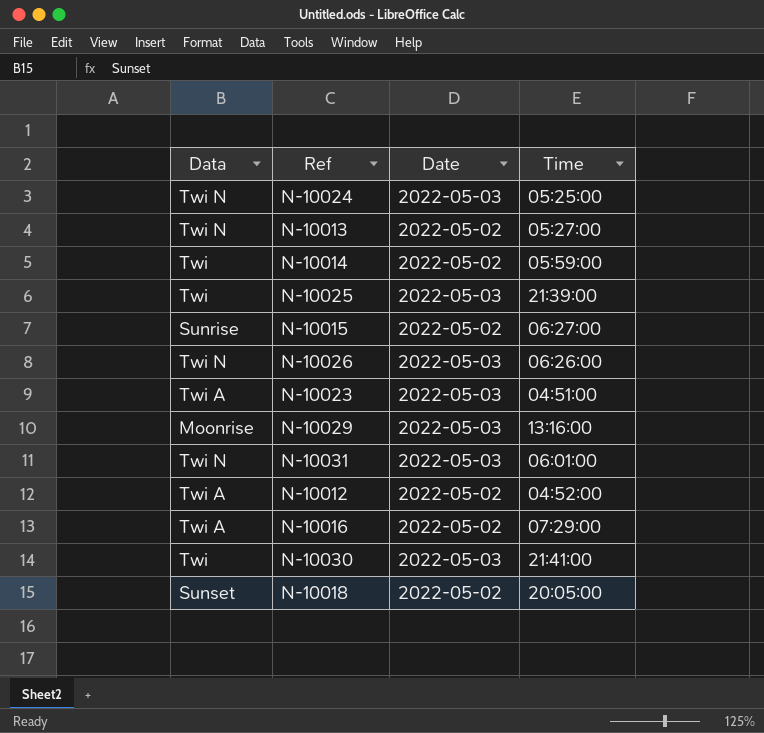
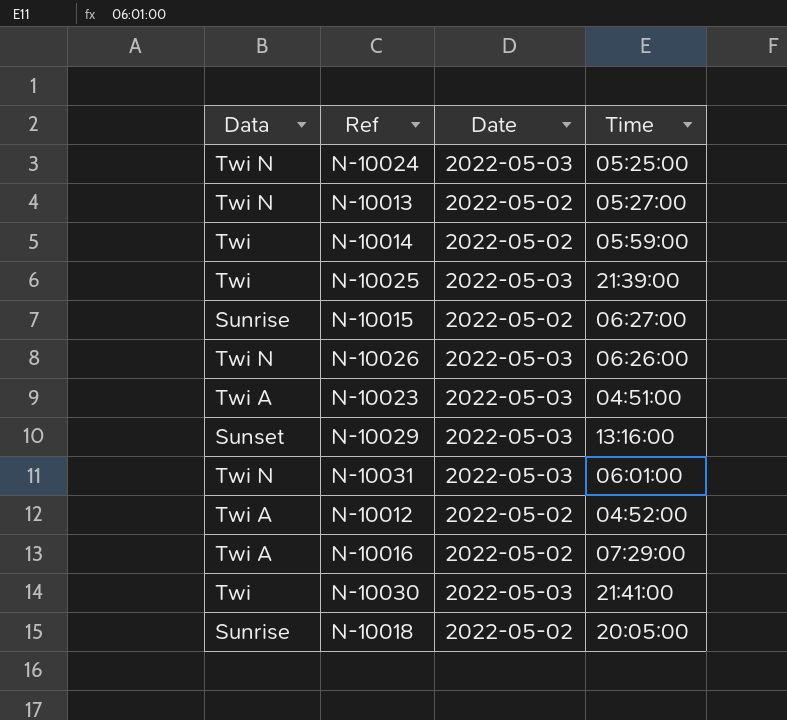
N-10029 | Data: Moonrise -> Sunset
N-10018 | Data: Sunset -> Sunrise

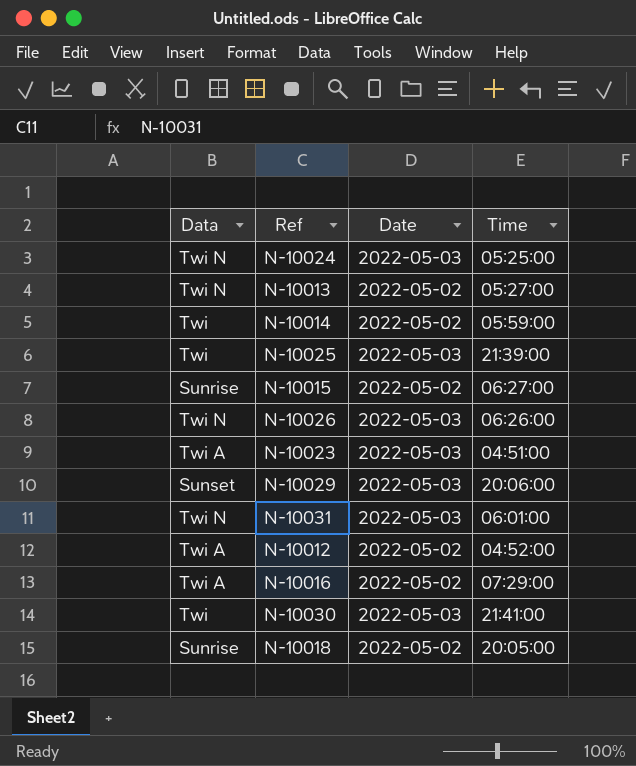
N-10029 | Time: 13:16:00 -> 20:06:00

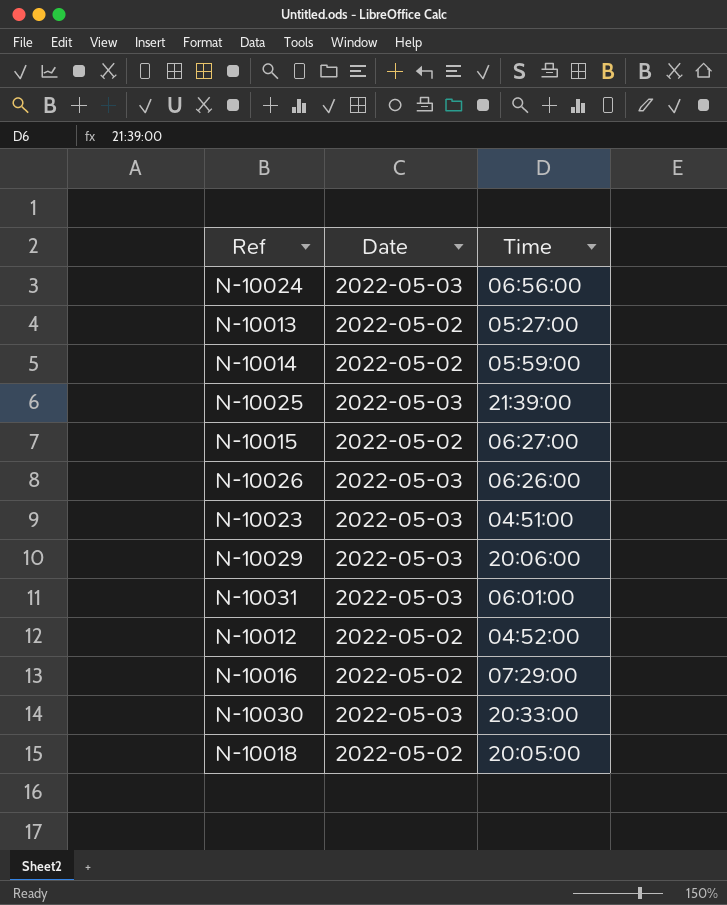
column Data | position: 1 -> none
N-10024 | Time: 05:25:00 -> 06:56:00
N-10030 | Time: 21:41:00 -> 20:33:00

